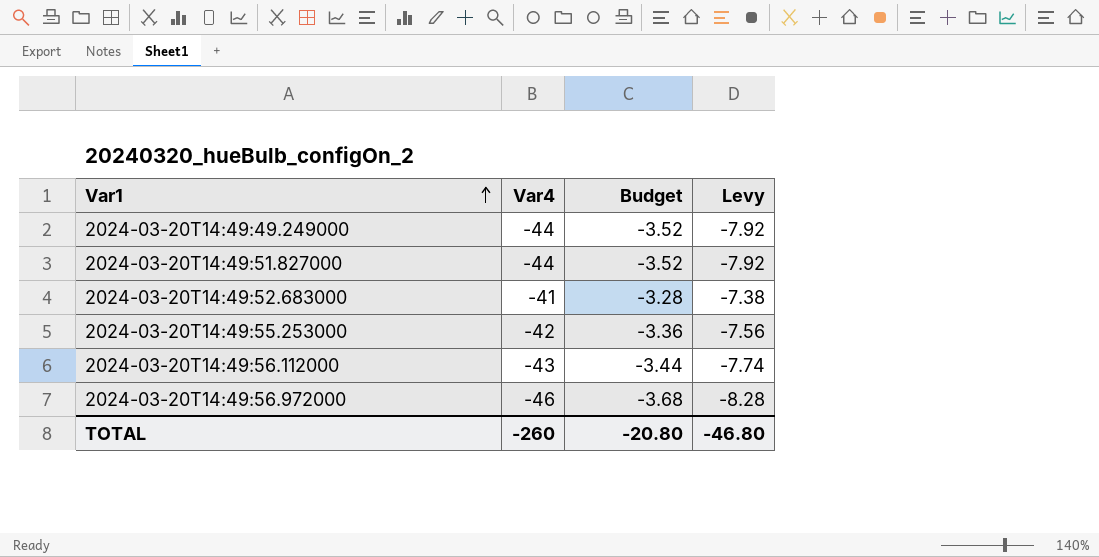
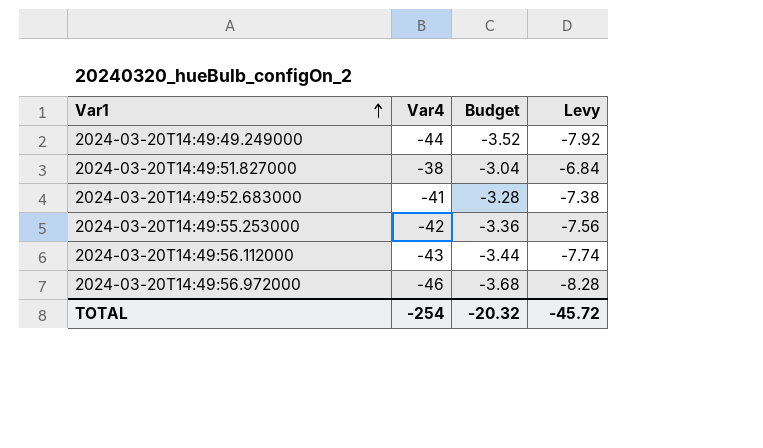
2024-03-20T14:49:51.827000 | Var4: -44 -> -38
2024-03-20T14:49:51.827000 | Budget: -3.52 -> -3.04
2024-03-20T14:49:51.827000 | Levy: -7.92 -> -6.84
TOTAL | Var4: -260 -> -254
TOTAL | Budget: -20.80 -> -20.32
TOTAL | Levy: -46.80 -> -45.72

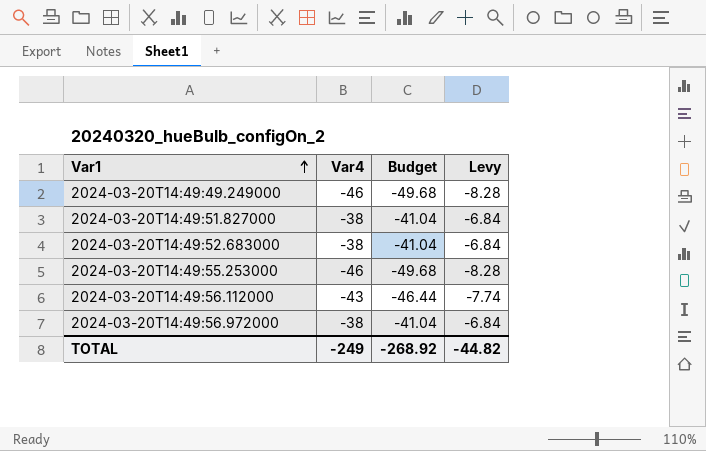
column Budget | formula: [Var4] * 0.08 -> [Var4] * 1.08
2024-03-20T14:49:49.249000 | Var4: -44 -> -46
2024-03-20T14:49:49.249000 | Levy: -7.92 -> -8.28
2024-03-20T14:49:52.683000 | Var4: -41 -> -38
2024-03-20T14:49:52.683000 | Levy: -7.38 -> -6.84
2024-03-20T14:49:55.253000 | Var4: -42 -> -46
2024-03-20T14:49:55.253000 | Levy: -7.56 -> -8.28
2024-03-20T14:49:56.972000 | Var4: -46 -> -38
2024-03-20T14:49:56.972000 | Levy: -8.28 -> -6.84
TOTAL | Var4: -254 -> -249
TOTAL | Budget: -20.32 -> -268.92
TOTAL | Levy: -45.72 -> -44.82

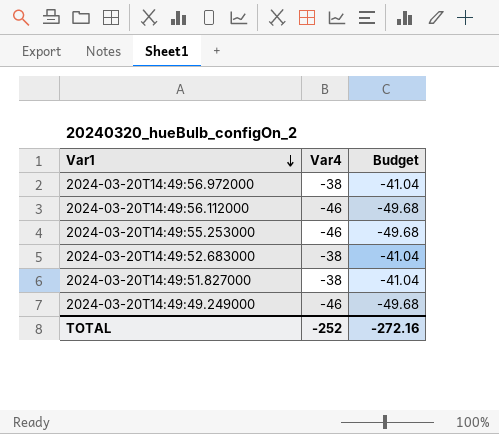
row order: Var1 ascending -> Var1 descending
column Levy | formula: [Var4] * 0.18 -> none
2024-03-20T14:49:56.112000 | Var4: -43 -> -46
2024-03-20T14:49:56.112000 | Budget: -46.44 -> -49.68
TOTAL | Var4: -249 -> -252
TOTAL | Budget: -268.92 -> -272.16

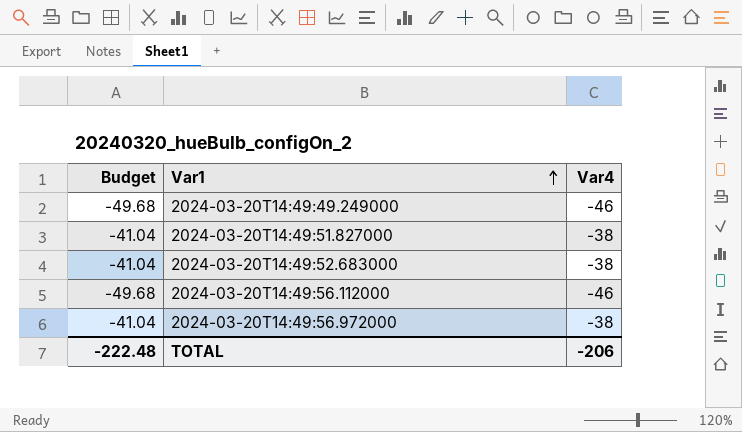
row order: Var1 descending -> Var1 ascending
column Budget | position: 3 -> 1
row 2024-03-20T14:49:55.253000: -46 | -49.68 -> none
TOTAL | Budget: -272.16 -> -222.48
TOTAL | Var4: -252 -> -206

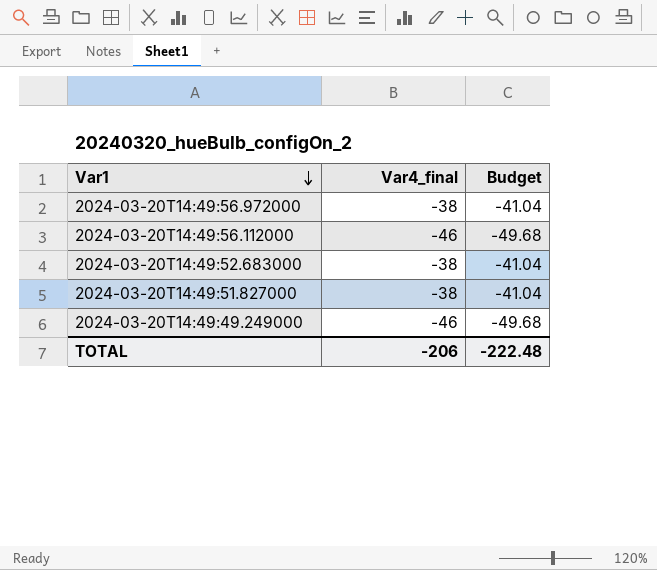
row order: Var1 ascending -> Var1 descending
column name: Var4 -> Var4_final
column Budget | position: 1 -> 3

